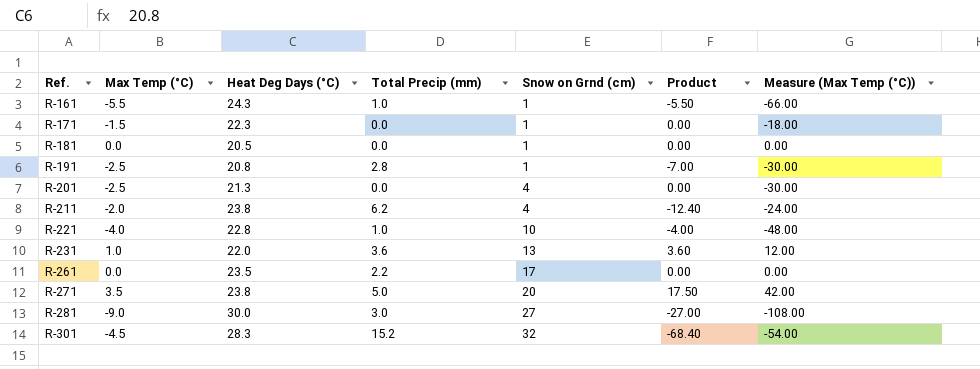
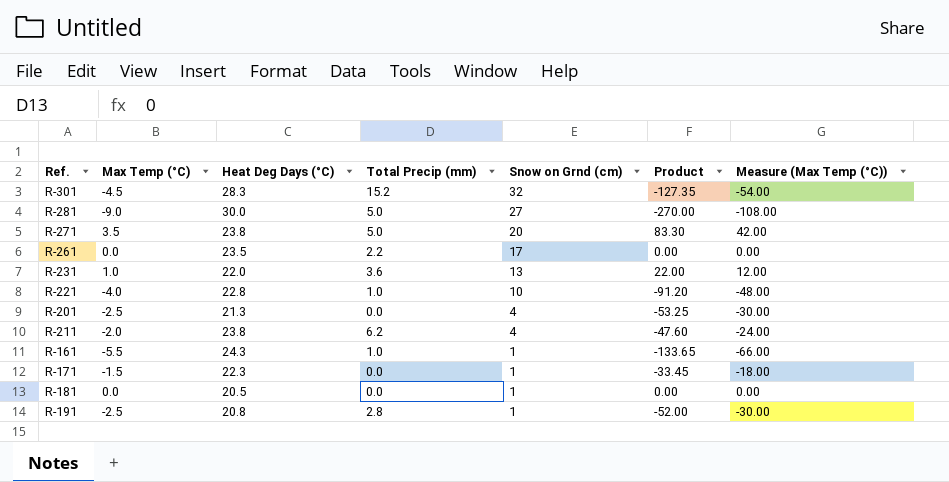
row order: Ref. ascending -> Snow on Grnd (cm) descending
column Product | formula: [Max Temp (°C)] * [Total Precip (mm)] -> [Max Temp (°C)] * [Heat Deg Days (°C)]
R-281 | Total Precip (mm): 3.0 -> 5.0

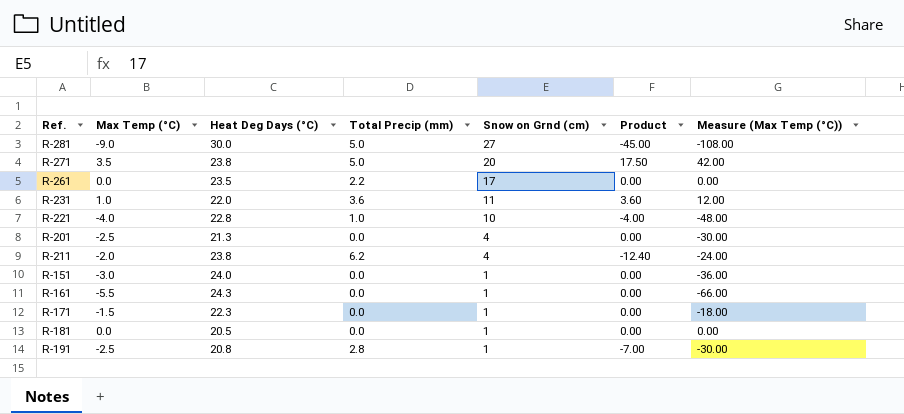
column Product | formula: [Max Temp (°C)] * [Heat Deg Days (°C)] -> [Max Temp (°C)] * [Total Precip (mm)]
row R-301: -4.5 | 28.3 | 15.2 | 32 | -127.35 | -54.00 -> none
R-231 | Snow on Grnd (cm): 13 -> 11
row R-151: none -> -3.0 | 24.0 | 0.0 | 1 | 0.00 | -36.00
R-161 | Total Precip (mm): 1.0 -> 0.0

